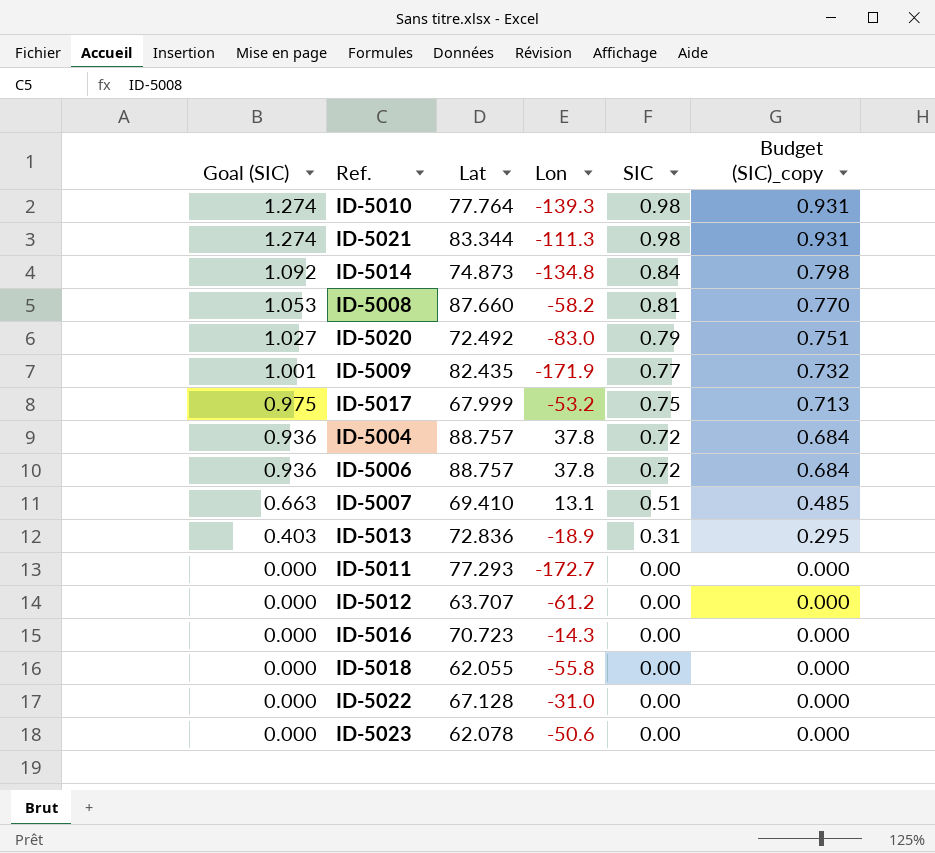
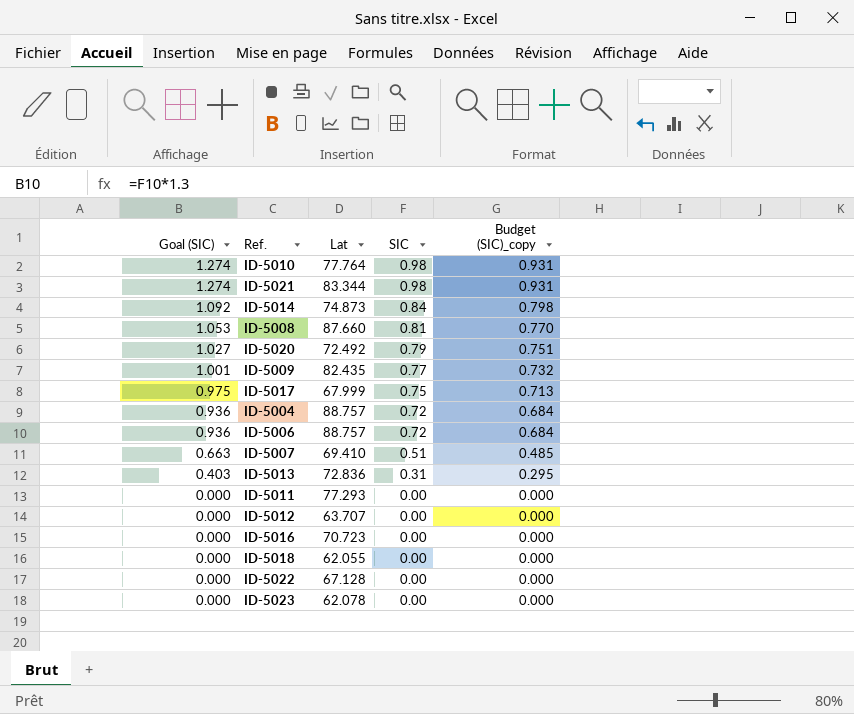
column Lon | position: 4 -> none

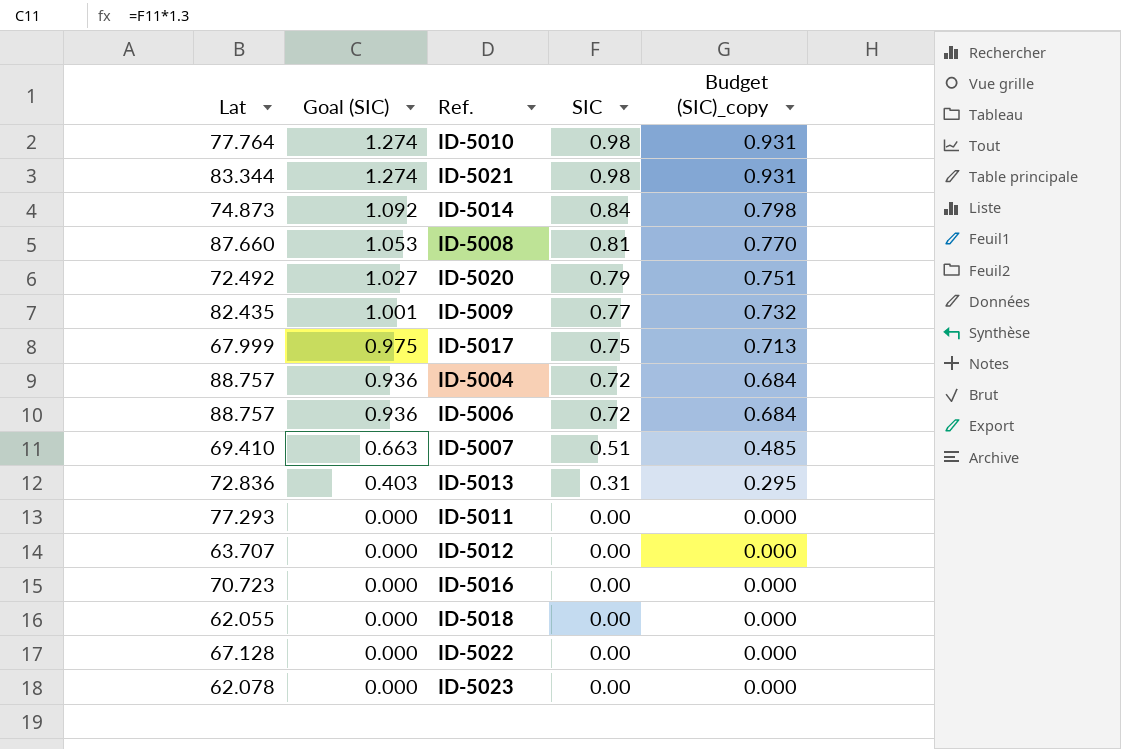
column Lat | position: 3 -> 1

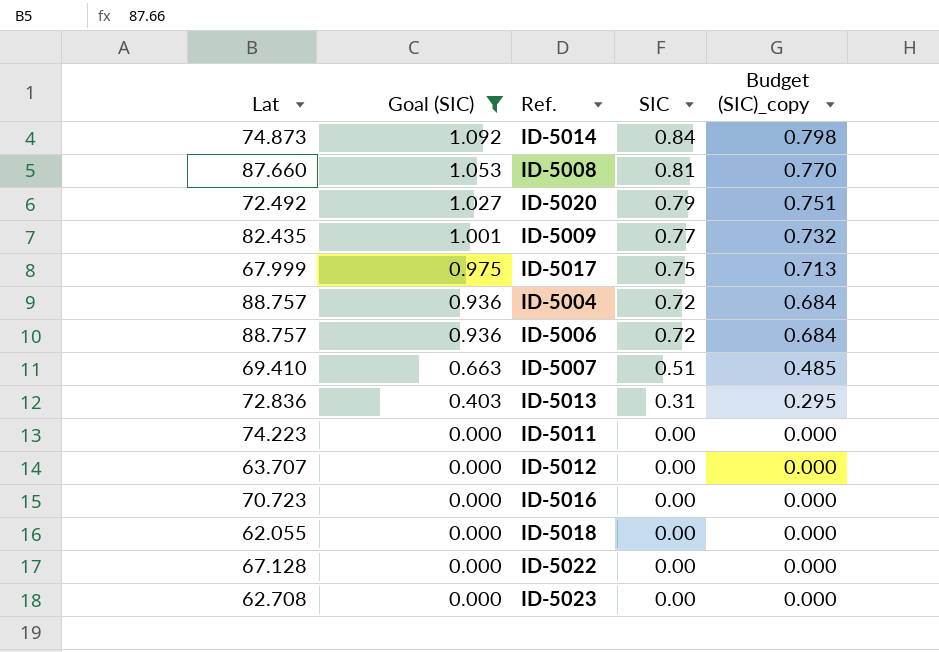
filter: none -> Goal (SIC) != 1.274
ID-5011 | Lat: 77.293 -> 74.223
ID-5023 | Lat: 62.078 -> 62.708

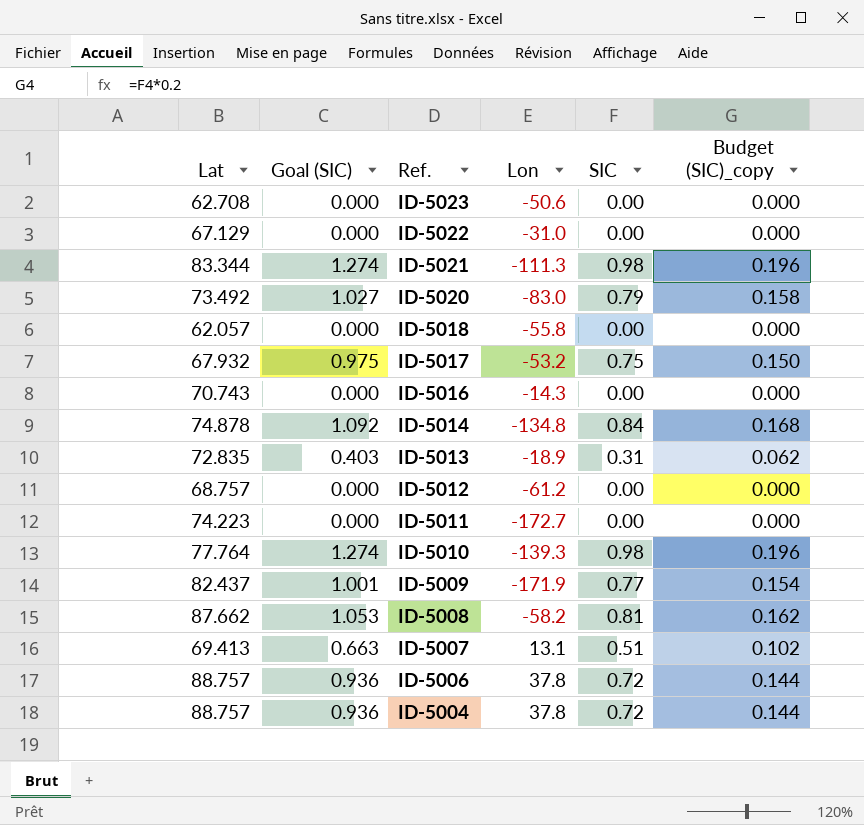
filter: Goal (SIC) != 1.274 -> none
row order: Goal (SIC) descending -> Ref. descending
column Lon | position: none -> 4
column Budget (SIC)_copy | formula: [SIC] * 0.95 -> [SIC] * 0.2
ID-5022 | Lat: 67.128 -> 67.129
ID-5020 | Lat: 72.492 -> 73.492
ID-5018 | Lat: 62.055 -> 62.057
ID-5017 | Lat: 67.999 -> 67.932
ID-5016 | Lat: 70.723 -> 70.743
ID-5014 | Lat: 74.873 -> 74.878
ID-5013 | Lat: 72.836 -> 72.835
ID-5012 | Lat: 63.707 -> 68.757
ID-5009 | Lat: 82.435 -> 82.437
ID-5008 | Lat: 87.660 -> 87.662
ID-5007 | Lat: 69.410 -> 69.413

